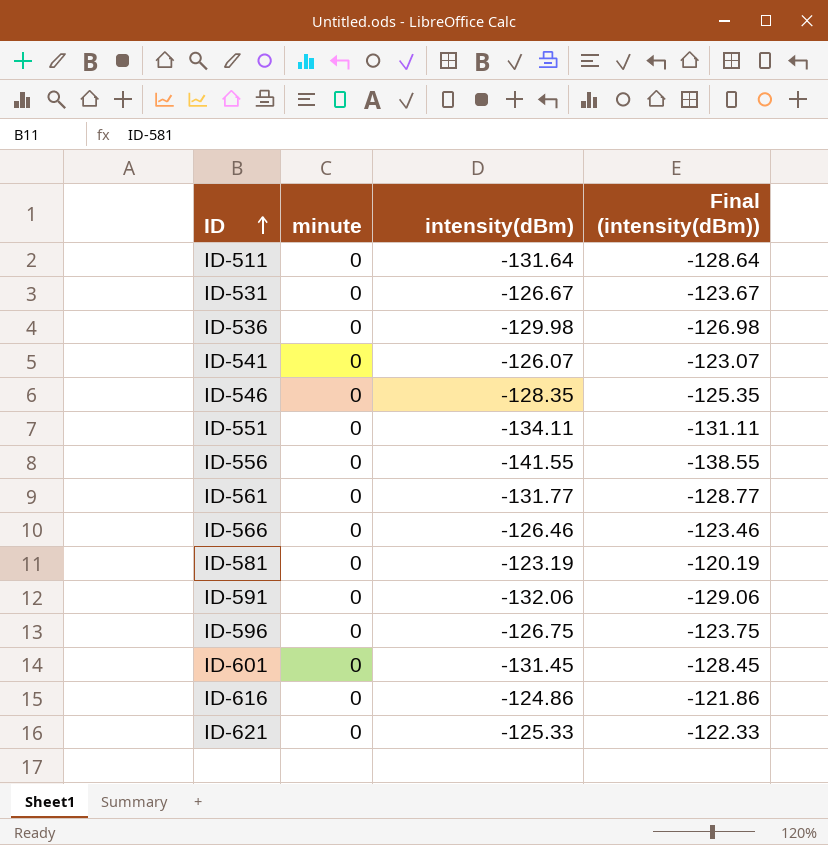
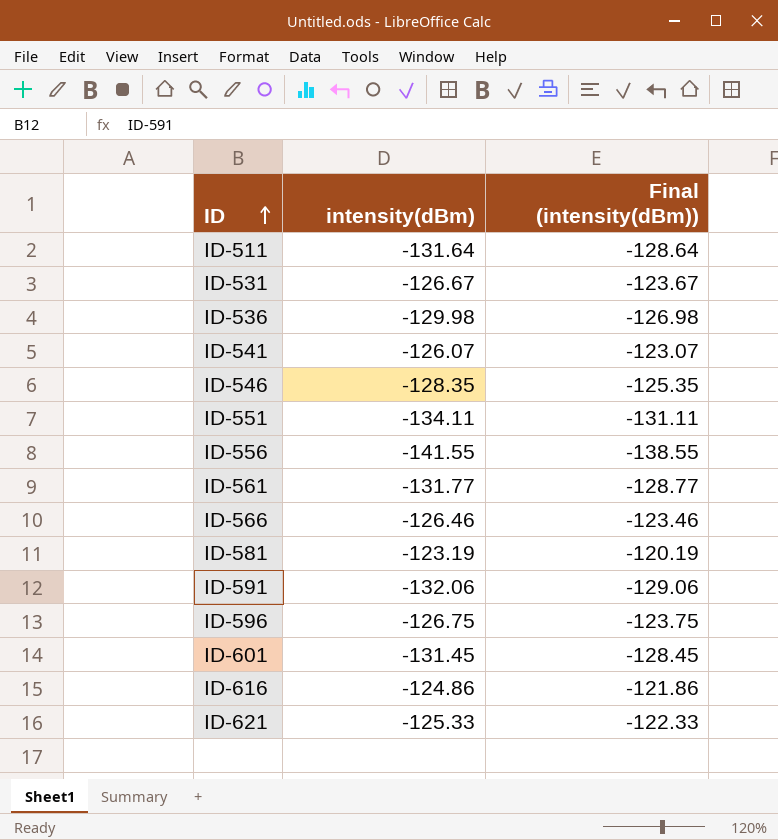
column minute | position: 2 -> none

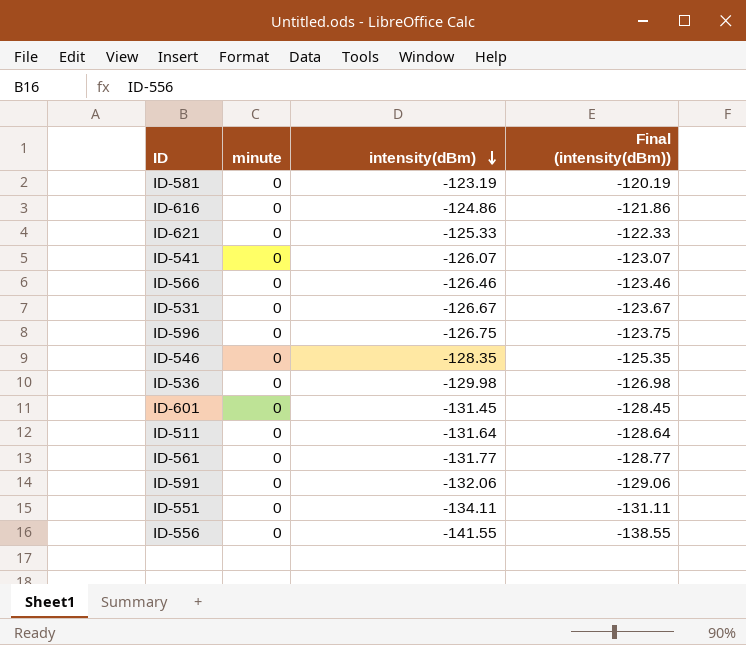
row order: ID ascending -> intensity(dBm) descending
column minute | position: none -> 2

